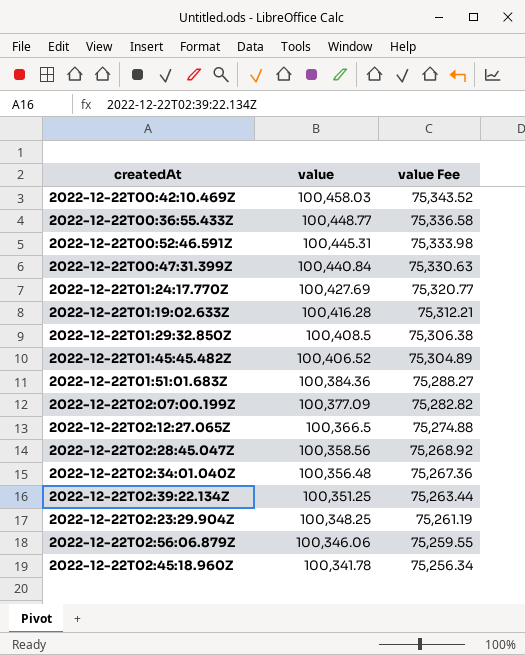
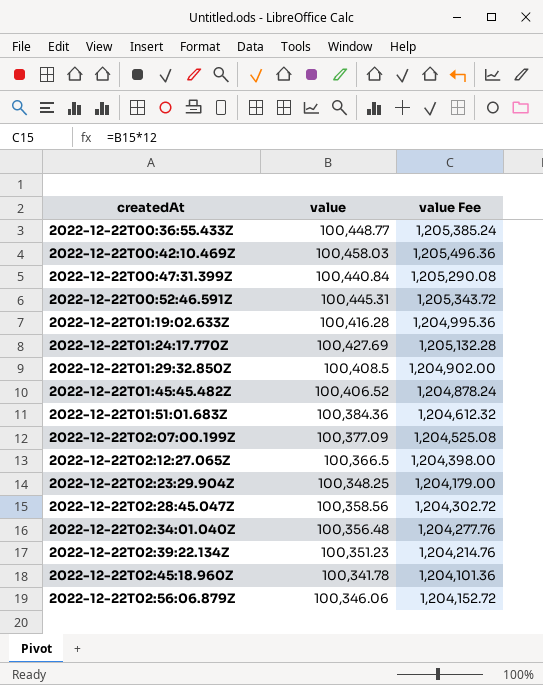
row order: value descending -> createdAt ascending
column value Fee | formula: [value] * 0.75 -> [value] * 12
2022-12-22T02:39:22.134Z | value: 100,351.25 -> 100,351.23

